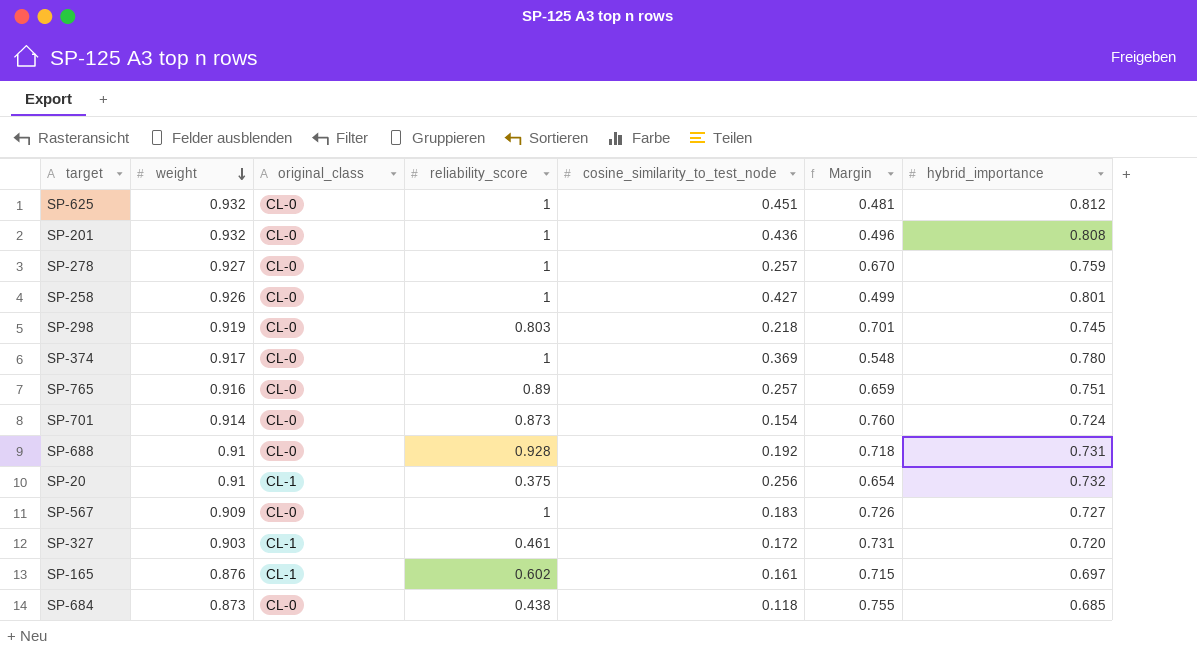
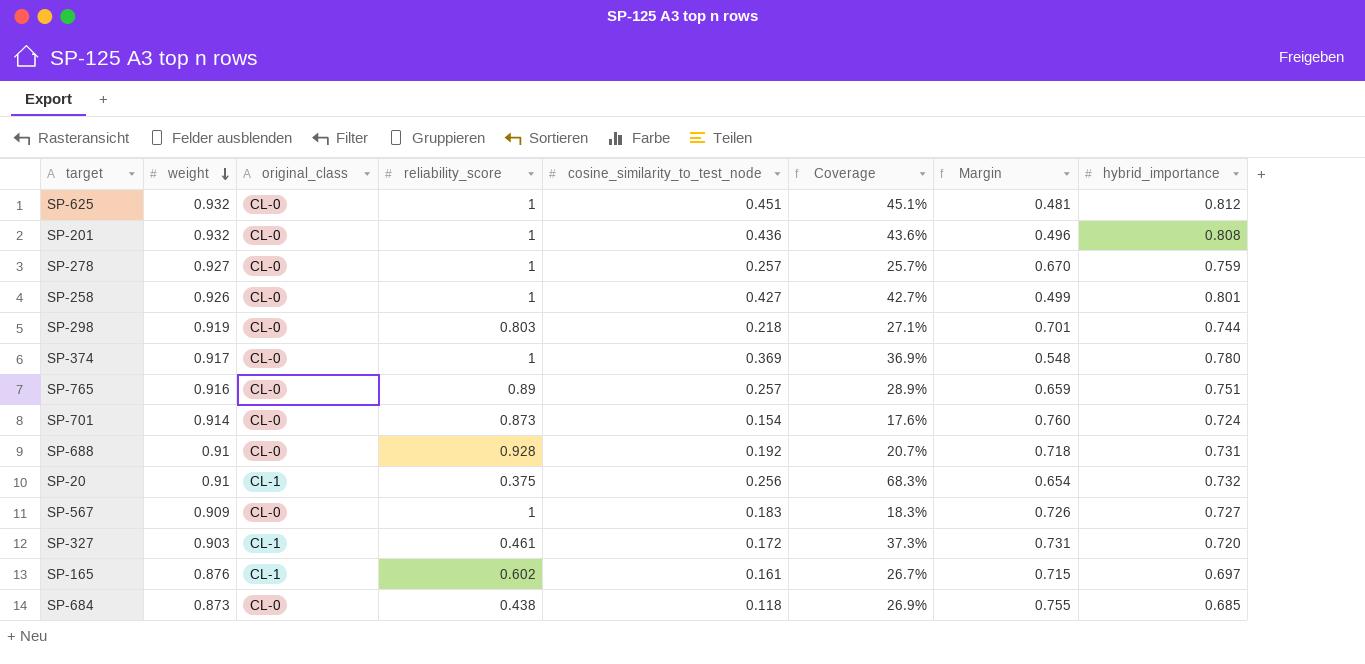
column Coverage | formula: none -> [cosine_similarity_to_test_node] / [reliability_score]
SP-298 | hybrid_importance: 0.745 -> 0.744

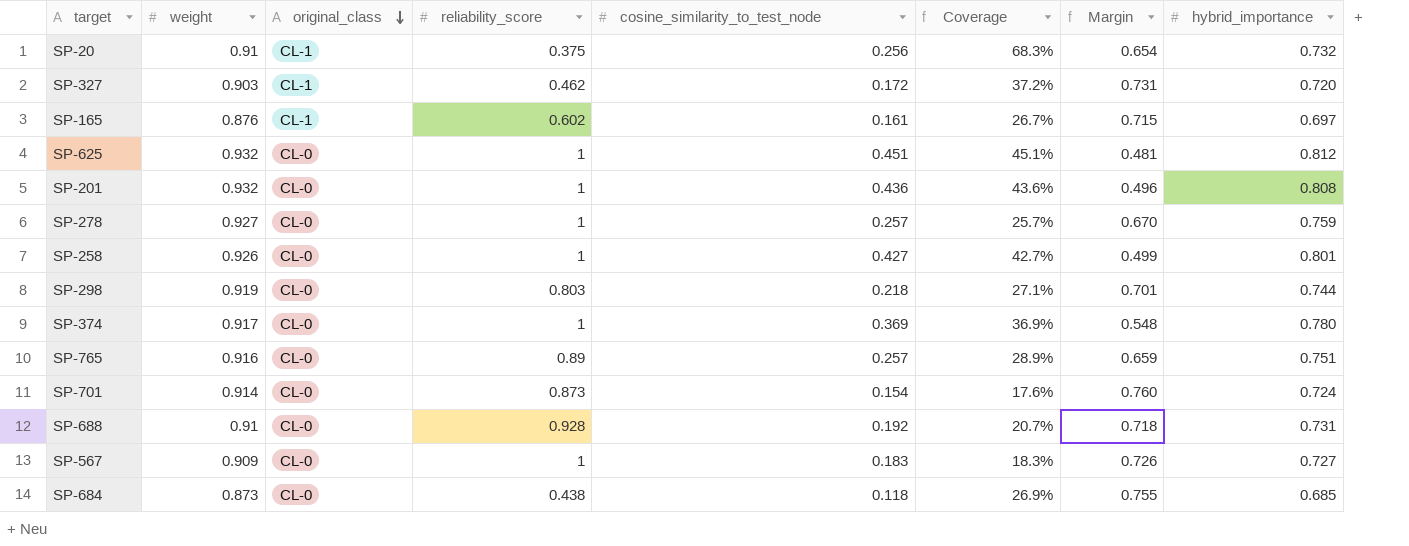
row order: weight descending -> original_class descending
SP-327 | reliability_score: 0.461 -> 0.462
SP-327 | Coverage: 37.3% -> 37.2%

